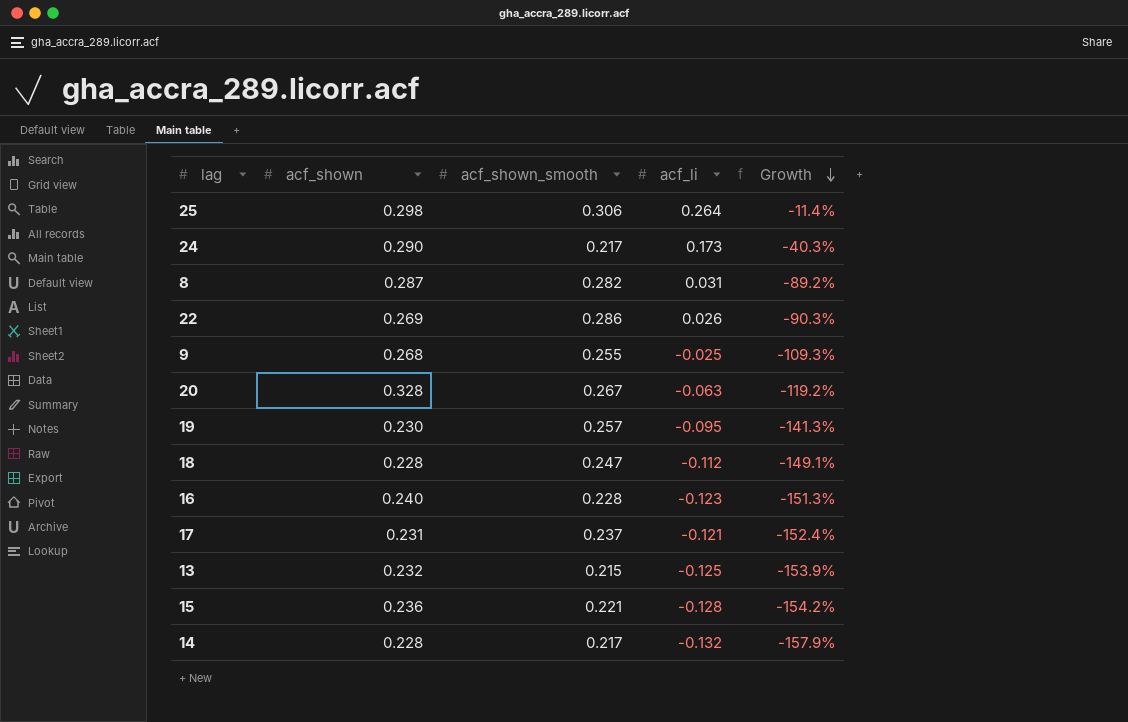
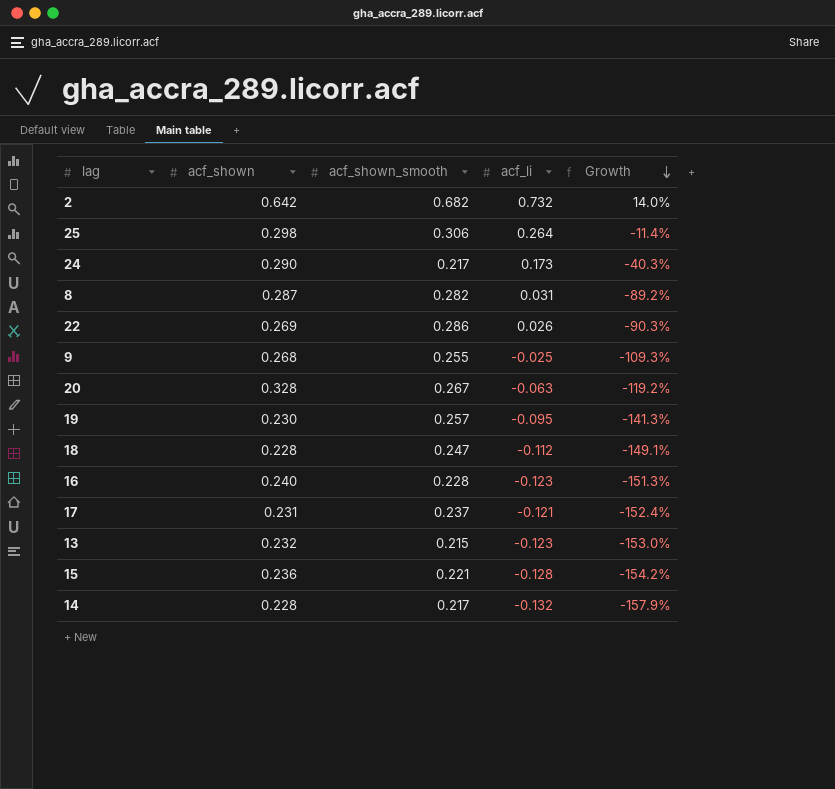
row 2: none -> 0.642 | 0.682 | 0.732 | 14.0%
13 | acf_li: -0.125 -> -0.123
13 | Growth: -153.9% -> -153.0%

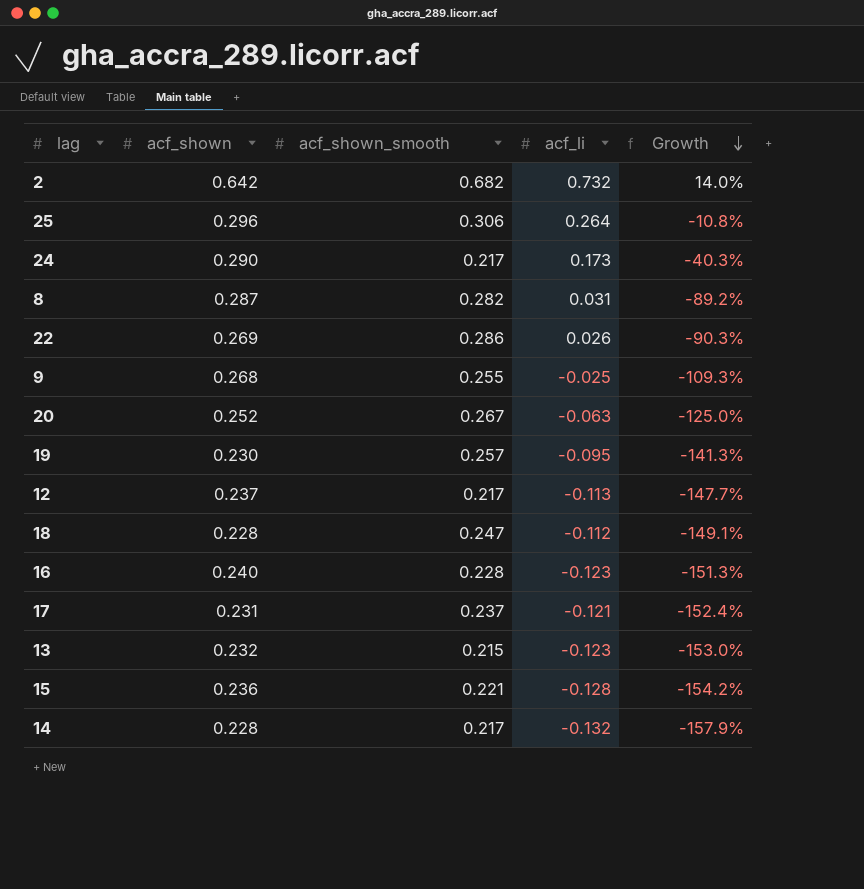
25 | acf_shown: 0.298 -> 0.296
25 | Growth: -11.4% -> -10.8%
20 | acf_shown: 0.328 -> 0.252
20 | Growth: -119.2% -> -125.0%
row 12: none -> 0.237 | 0.217 | -0.113 | -147.7%

